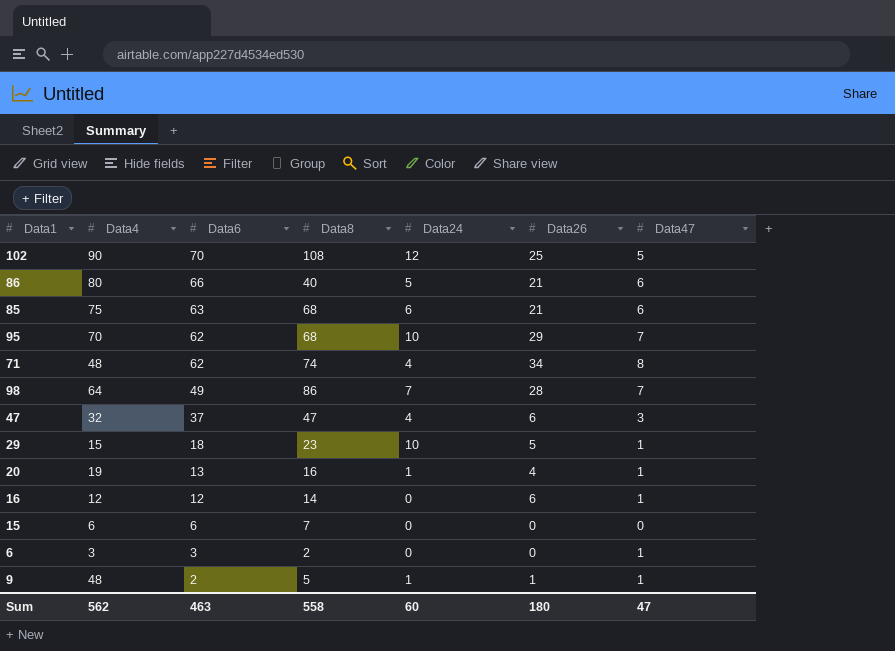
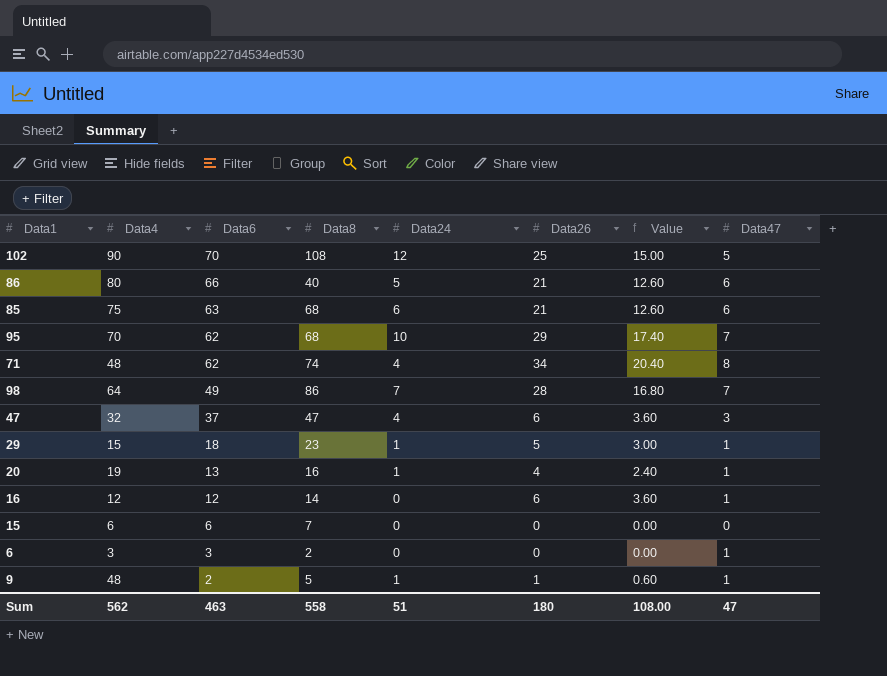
column Value | formula: none -> [Data26] * 0.6
29 | Data24: 10 -> 1
Sum | Data24: 60 -> 51

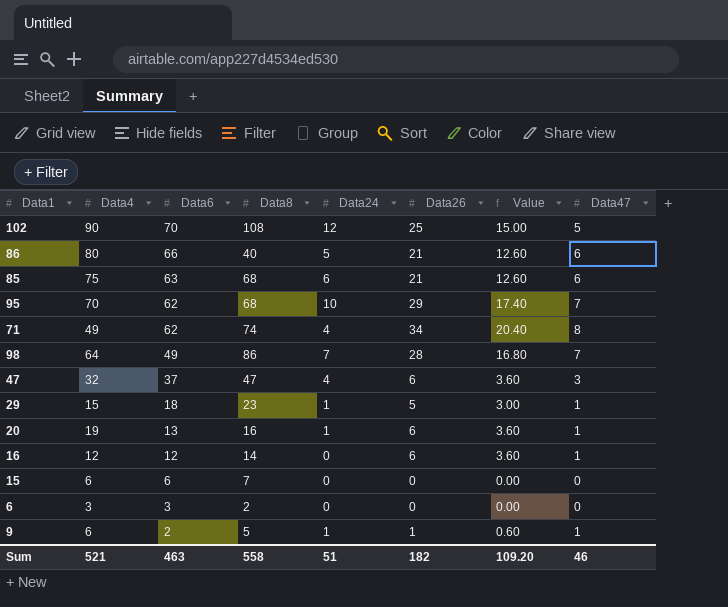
71 | Data4: 48 -> 49
20 | Data26: 4 -> 6
20 | Value: 2.40 -> 3.60
6 | Data47: 1 -> 0
9 | Data4: 48 -> 6
Sum | Data4: 562 -> 521
Sum | Data26: 180 -> 182
Sum | Value: 108.00 -> 109.20
Sum | Data47: 47 -> 46

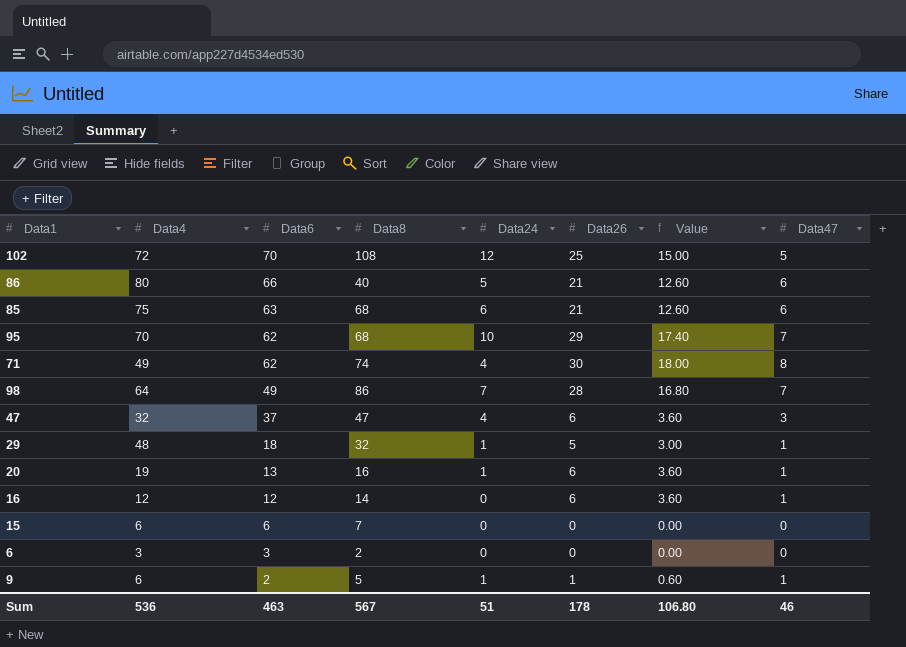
102 | Data4: 90 -> 72
71 | Data26: 34 -> 30
71 | Value: 20.40 -> 18.00
29 | Data4: 15 -> 48
29 | Data8: 23 -> 32
Sum | Data4: 521 -> 536
Sum | Data8: 558 -> 567
Sum | Data26: 182 -> 178
Sum | Value: 109.20 -> 106.80

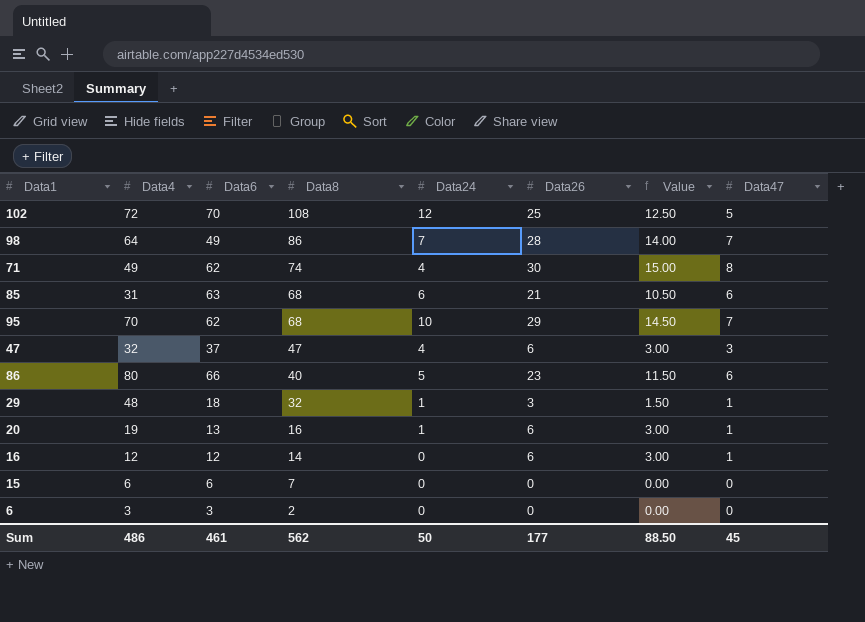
row order: Data6 descending -> Data8 descending
column Value | formula: [Data26] * 0.6 -> [Data26] * 0.5
row 9: 6 | 2 | 5 | 1 | 1 | 0.60 | 1 -> none
85 | Data4: 75 -> 31
86 | Data26: 21 -> 23
29 | Data26: 5 -> 3
Sum | Data4: 536 -> 486
Sum | Data6: 463 -> 461
Sum | Data8: 567 -> 562
Sum | Data24: 51 -> 50
Sum | Data26: 178 -> 177
Sum | Value: 106.80 -> 88.50
Sum | Data47: 46 -> 45

